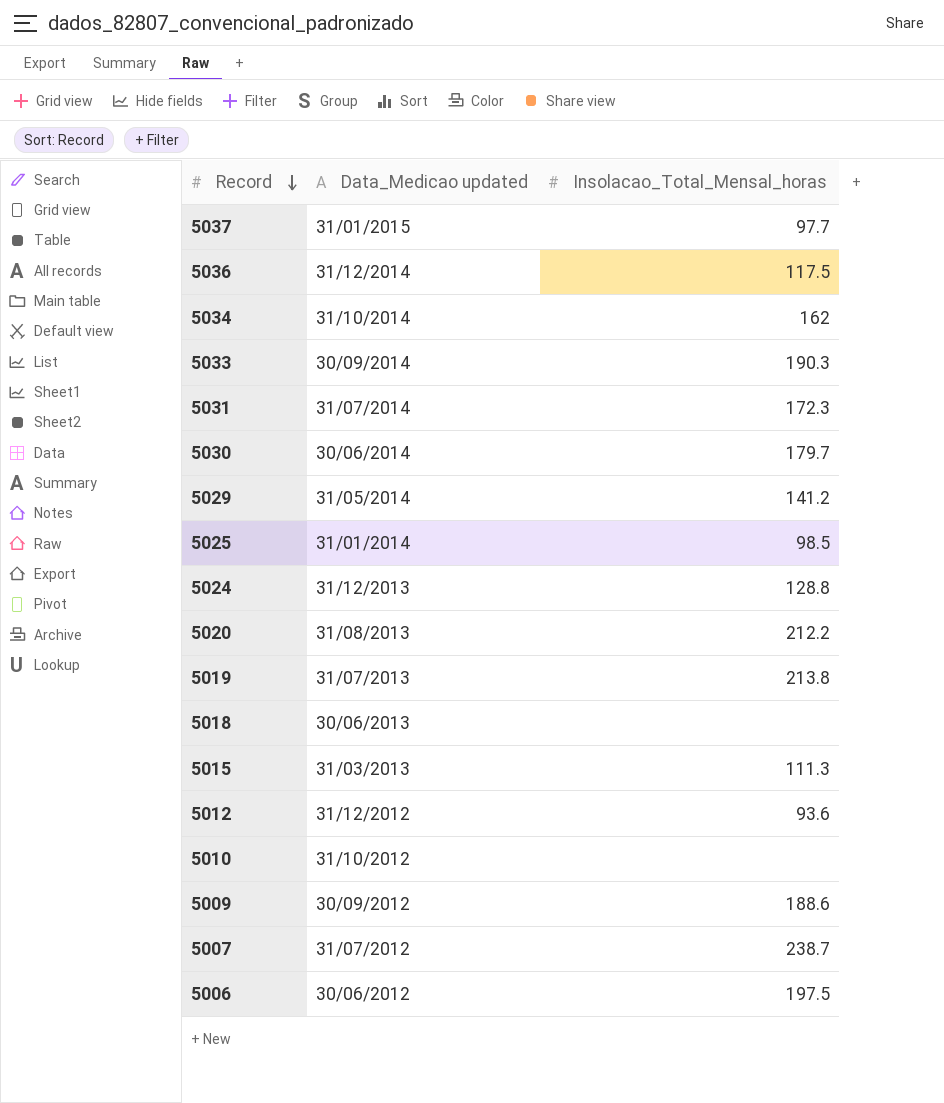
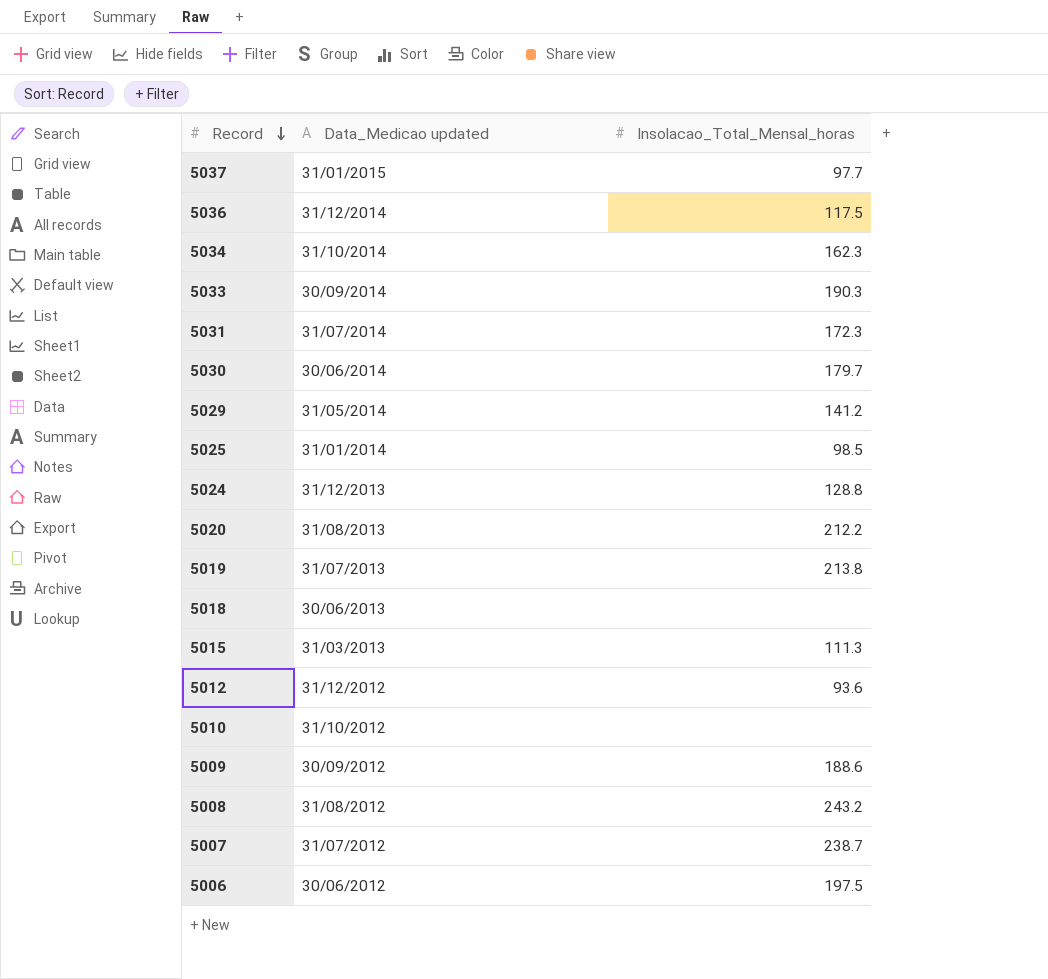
5034 | Insolacao_Total_Mensal_horas: 162 -> 162.3
row 5008: none -> 31/08/2012 | 243.2

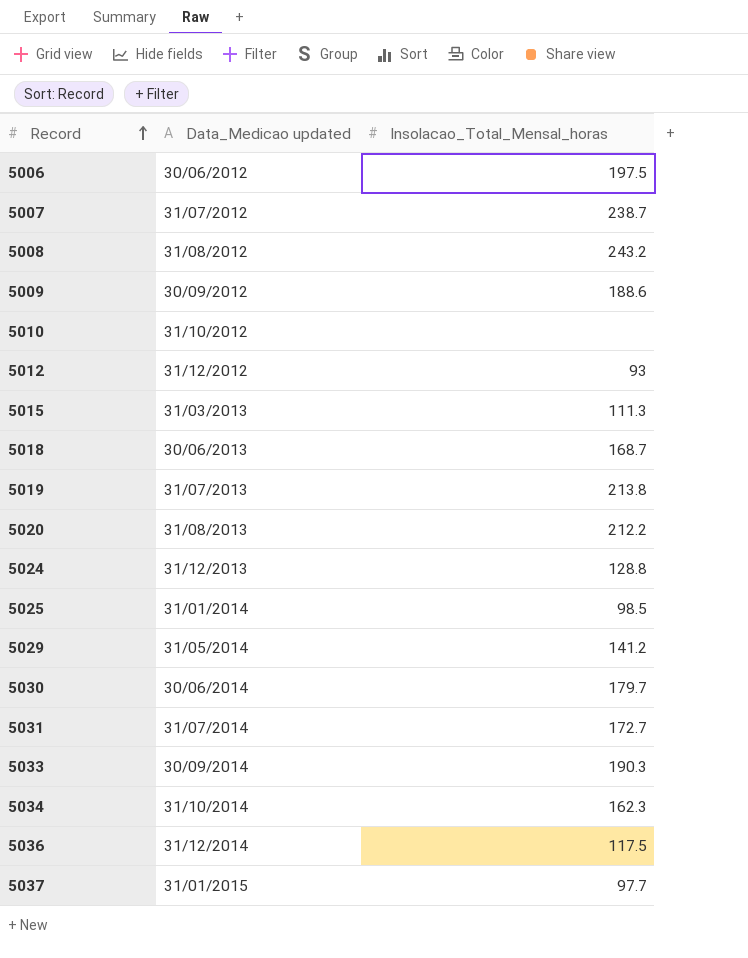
row order: Record descending -> Record ascending
5012 | Insolacao_Total_Mensal_horas: 93.6 -> 93
5018 | Insolacao_Total_Mensal_horas: none -> 168.7
5031 | Insolacao_Total_Mensal_horas: 172.3 -> 172.7

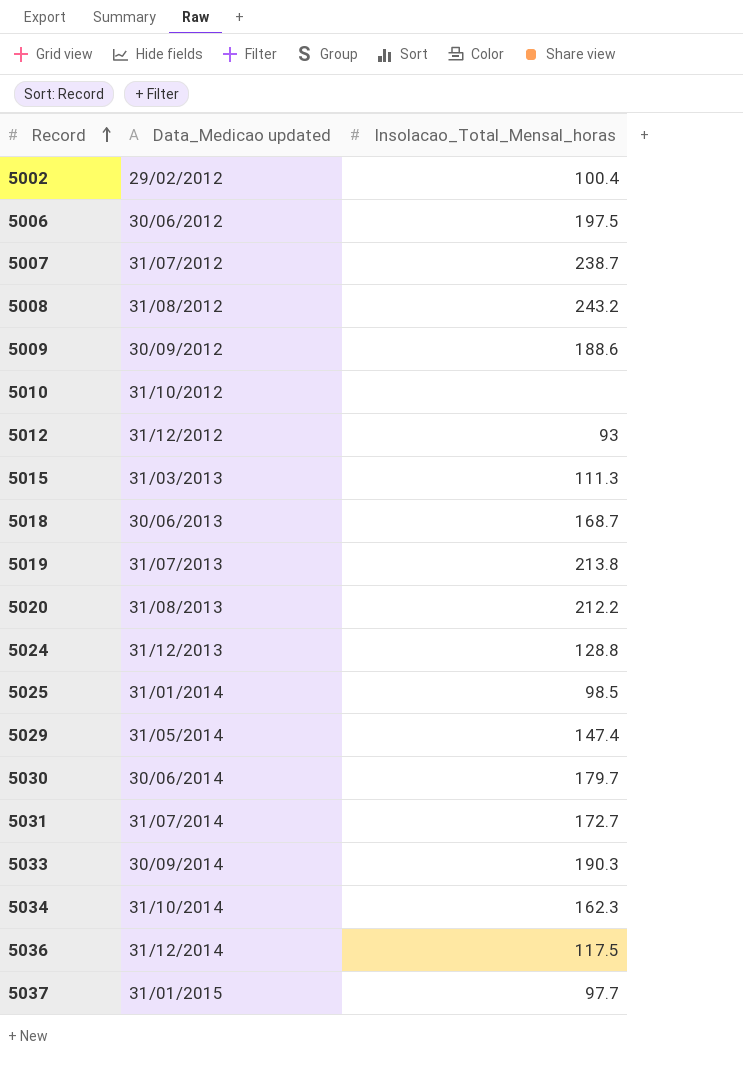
row 5002: none -> 29/02/2012 | 100.4
5029 | Insolacao_Total_Mensal_horas: 141.2 -> 147.4

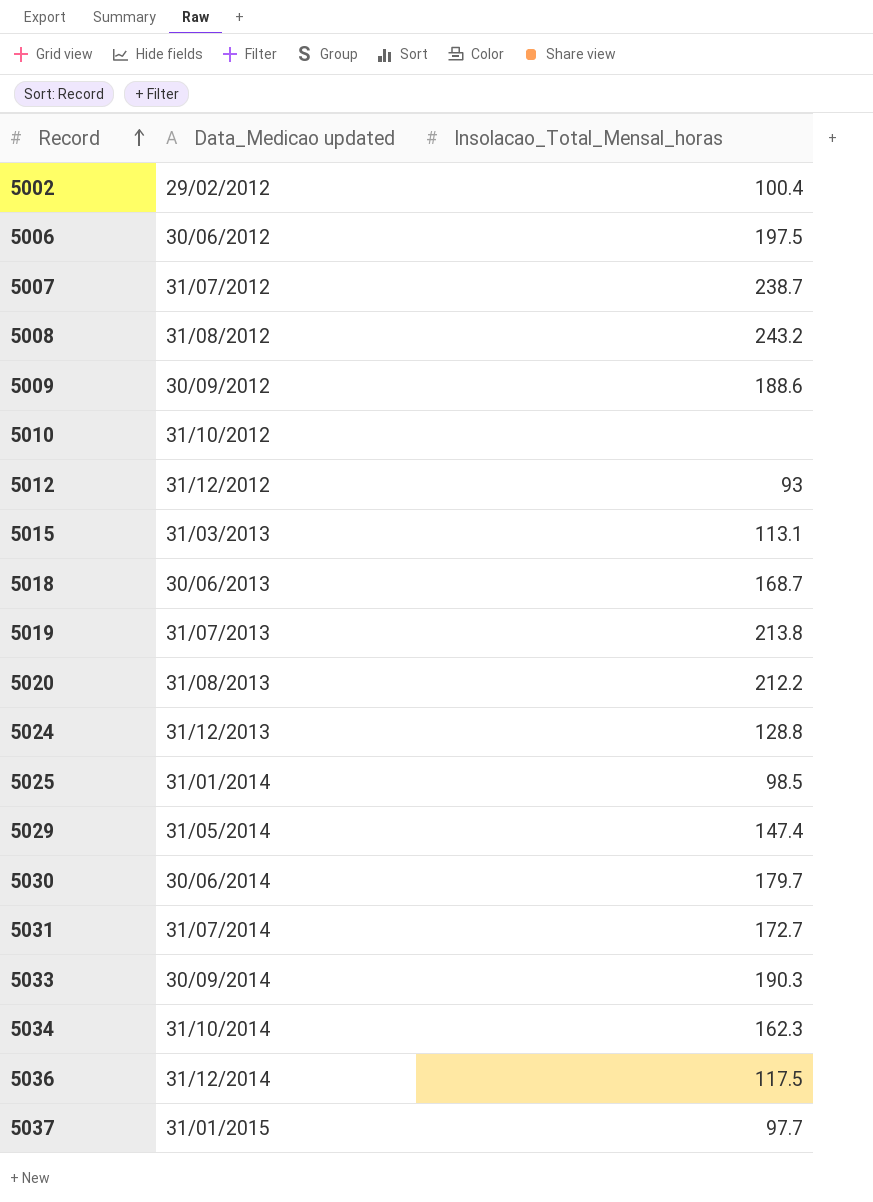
5015 | Insolacao_Total_Mensal_horas: 111.3 -> 113.1

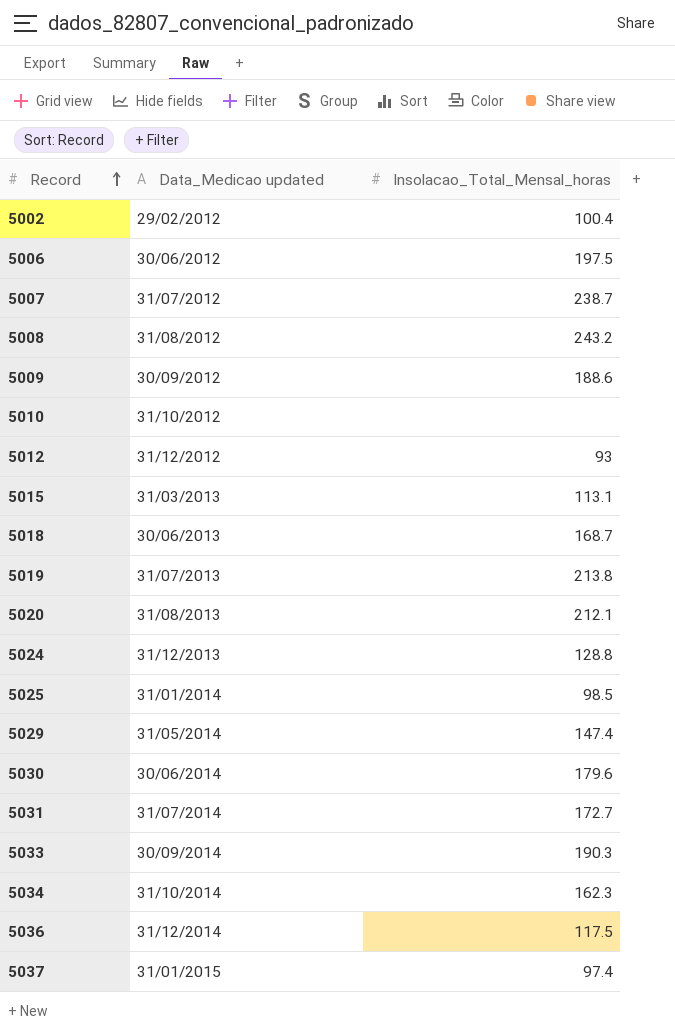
5020 | Insolacao_Total_Mensal_horas: 212.2 -> 212.1
5030 | Insolacao_Total_Mensal_horas: 179.7 -> 179.6
5037 | Insolacao_Total_Mensal_horas: 97.7 -> 97.4

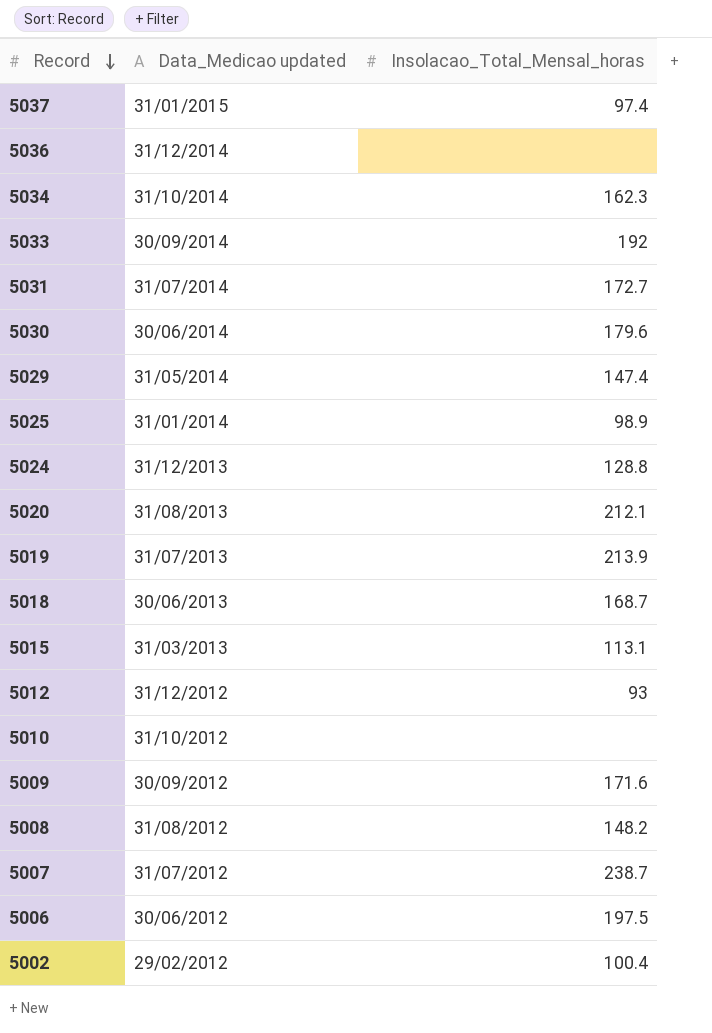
row order: Record ascending -> Record descending
5036 | Insolacao_Total_Mensal_horas: 117.5 -> none
5033 | Insolacao_Total_Mensal_horas: 190.3 -> 192
5025 | Insolacao_Total_Mensal_horas: 98.5 -> 98.9
5019 | Insolacao_Total_Mensal_horas: 213.8 -> 213.9
5009 | Insolacao_Total_Mensal_horas: 188.6 -> 171.6
5008 | Insolacao_Total_Mensal_horas: 243.2 -> 148.2

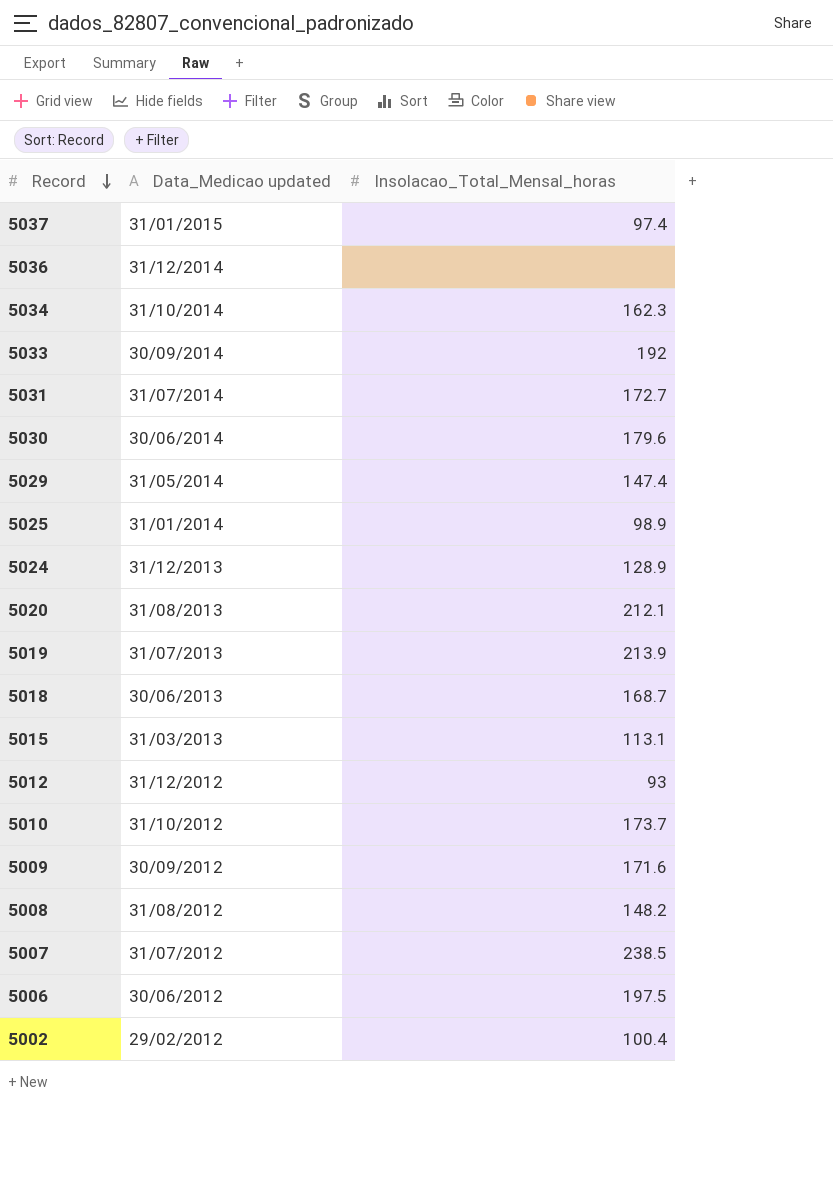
5024 | Insolacao_Total_Mensal_horas: 128.8 -> 128.9
5010 | Insolacao_Total_Mensal_horas: none -> 173.7
5007 | Insolacao_Total_Mensal_horas: 238.7 -> 238.5

